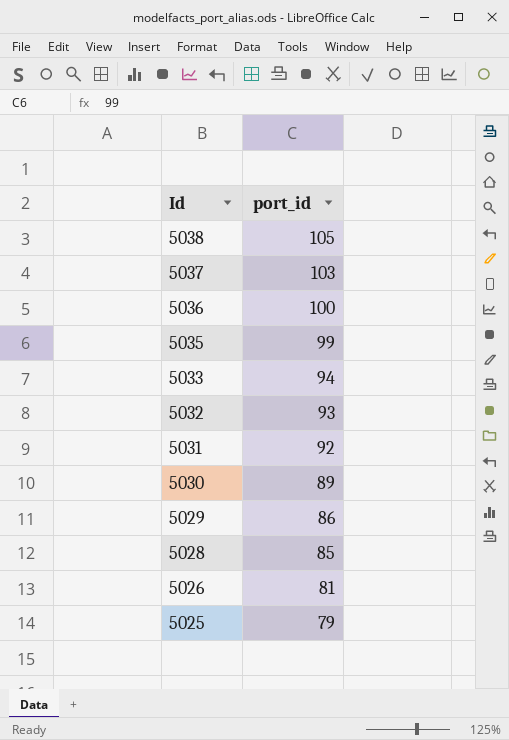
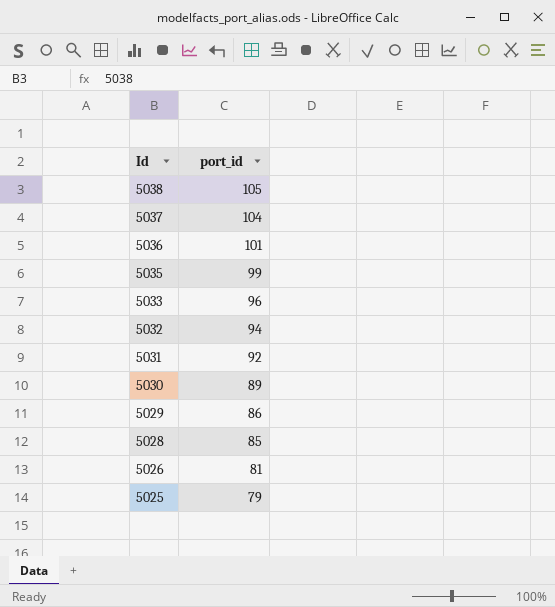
5037 | port_id: 103 -> 104
5036 | port_id: 100 -> 101
5033 | port_id: 94 -> 96
5032 | port_id: 93 -> 94

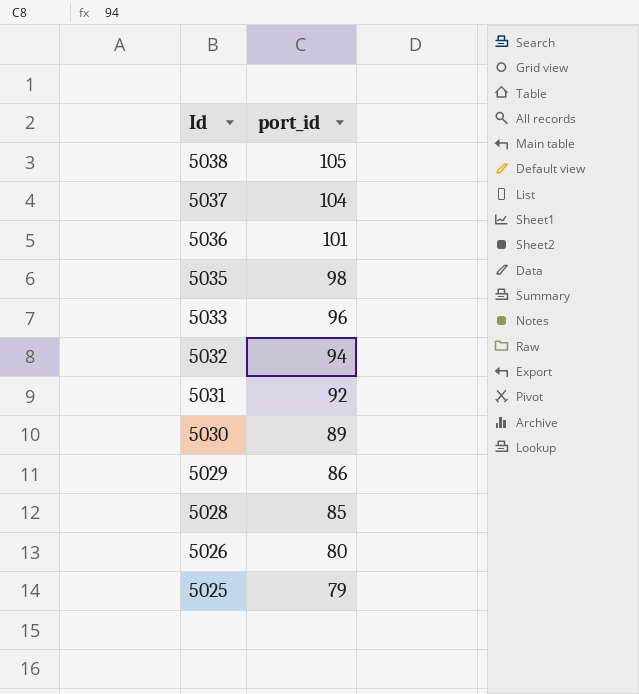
5035 | port_id: 99 -> 98
5026 | port_id: 81 -> 80

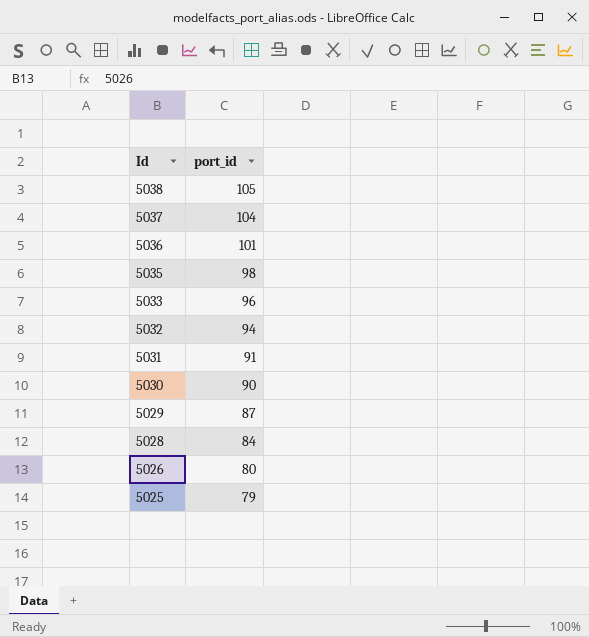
5031 | port_id: 92 -> 91
5030 | port_id: 89 -> 90
5029 | port_id: 86 -> 87
5028 | port_id: 85 -> 84

